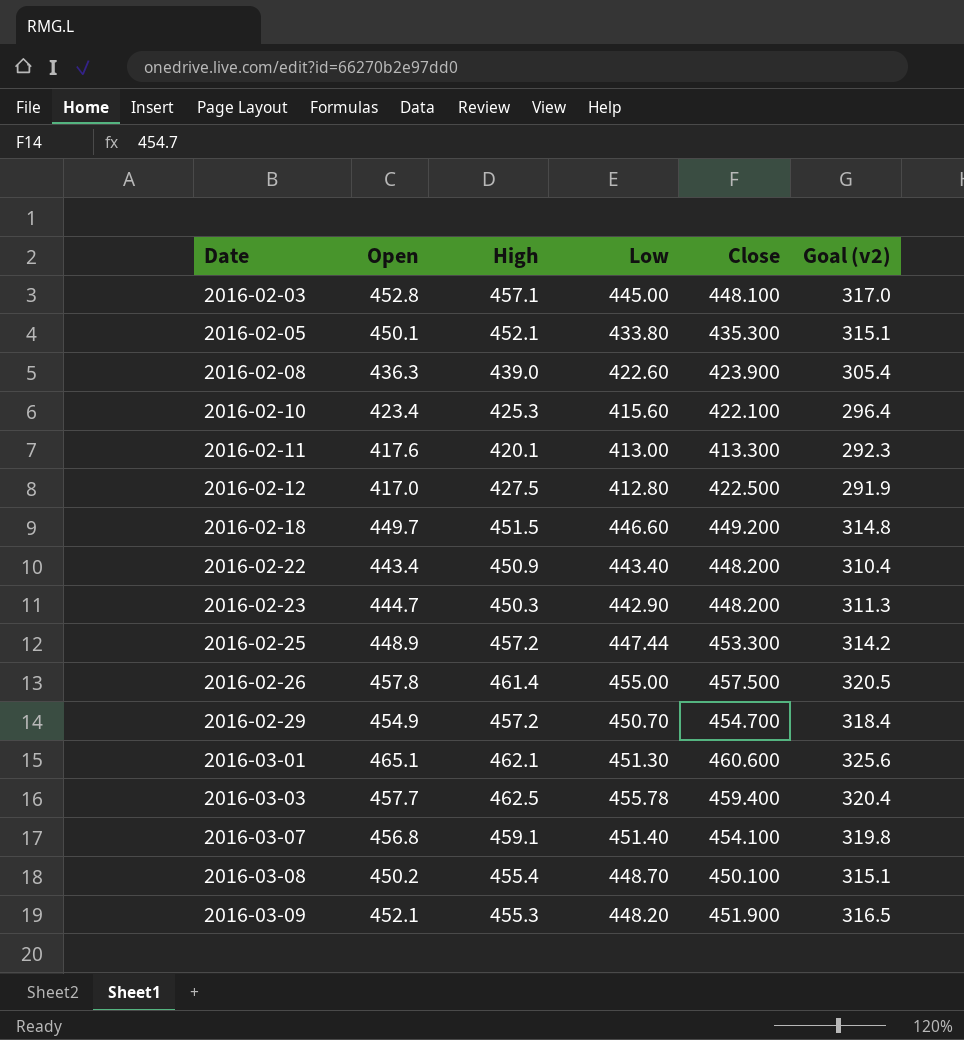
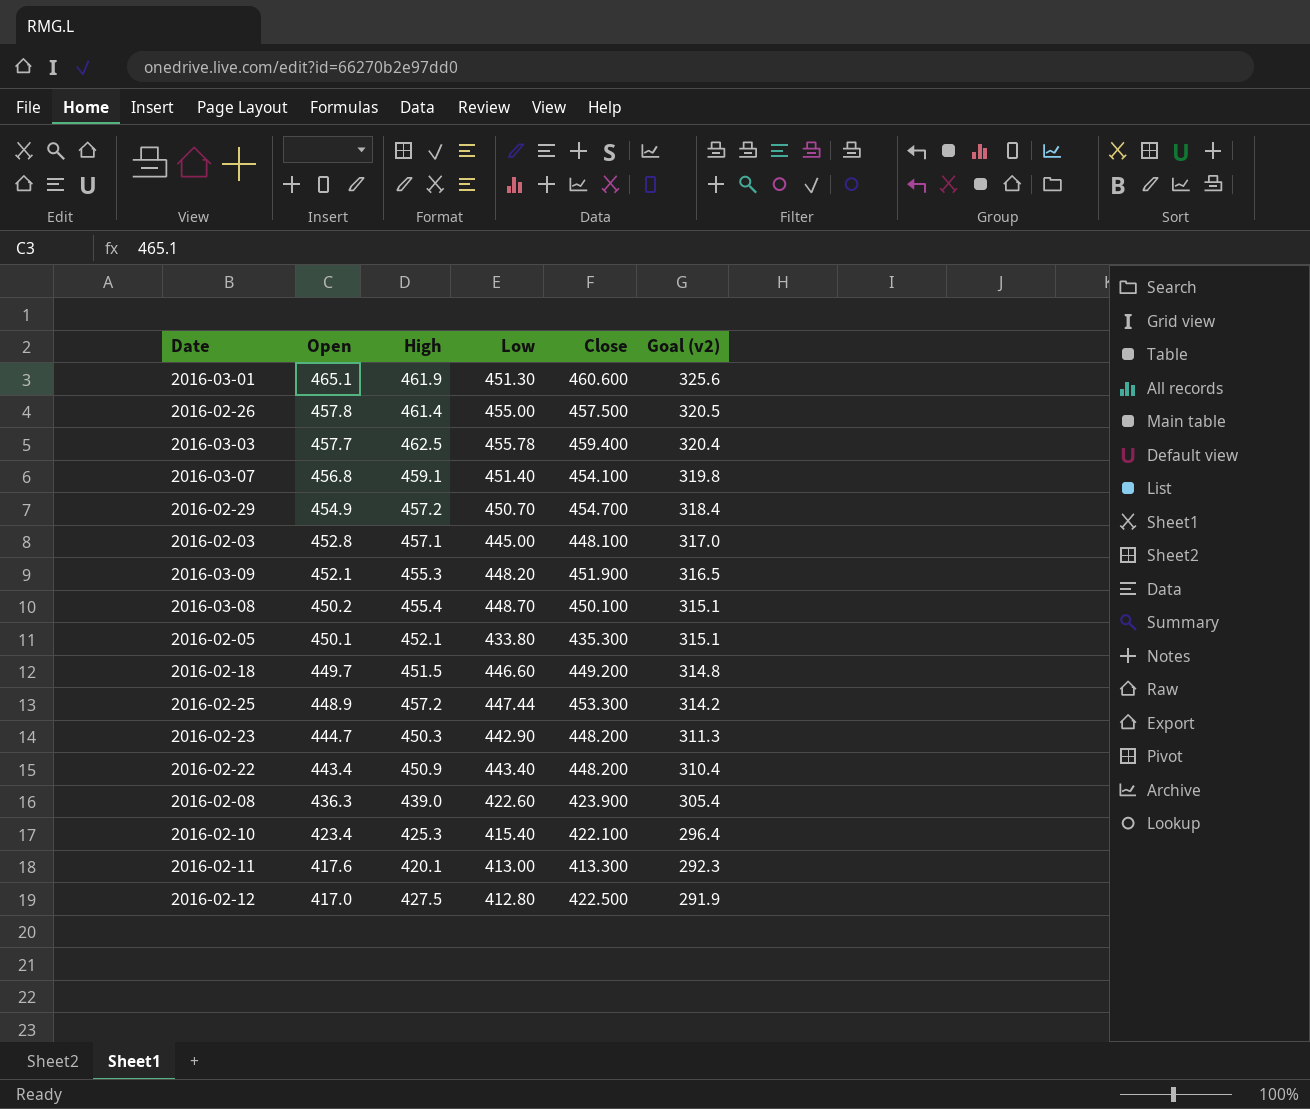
row order: Date ascending -> Open descending
2016-03-01 | High: 462.1 -> 461.9
2016-02-10 | Low: 415.60 -> 415.40

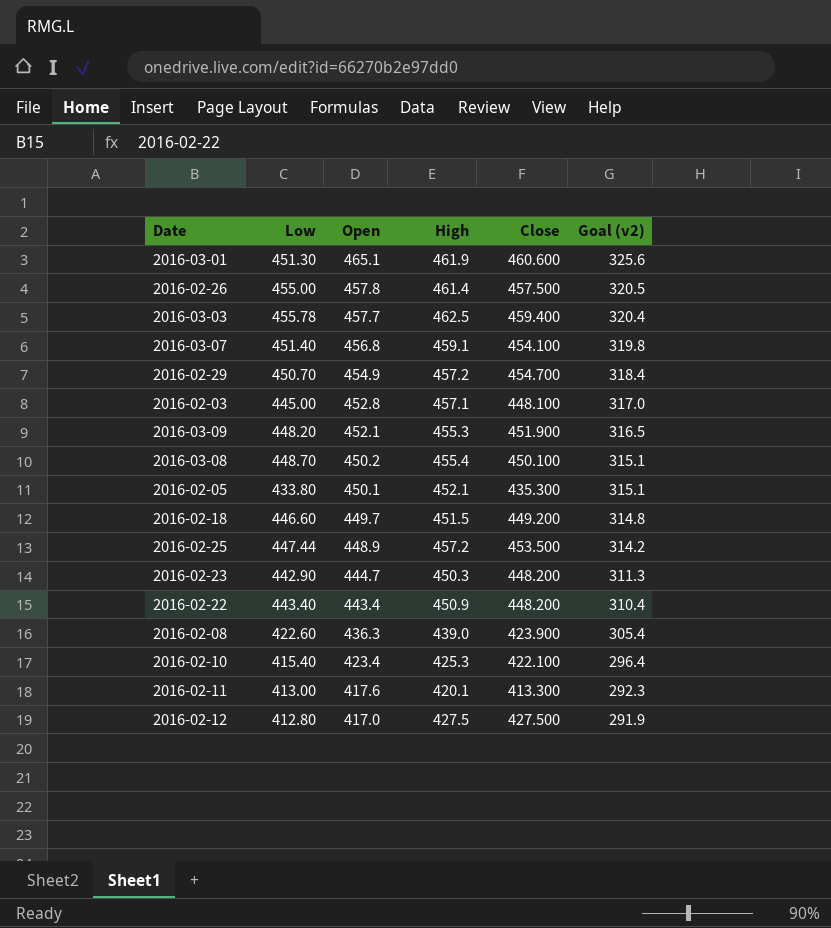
column Low | position: 4 -> 2
2016-02-25 | Close: 453.300 -> 453.500
2016-02-12 | Close: 422.500 -> 427.500

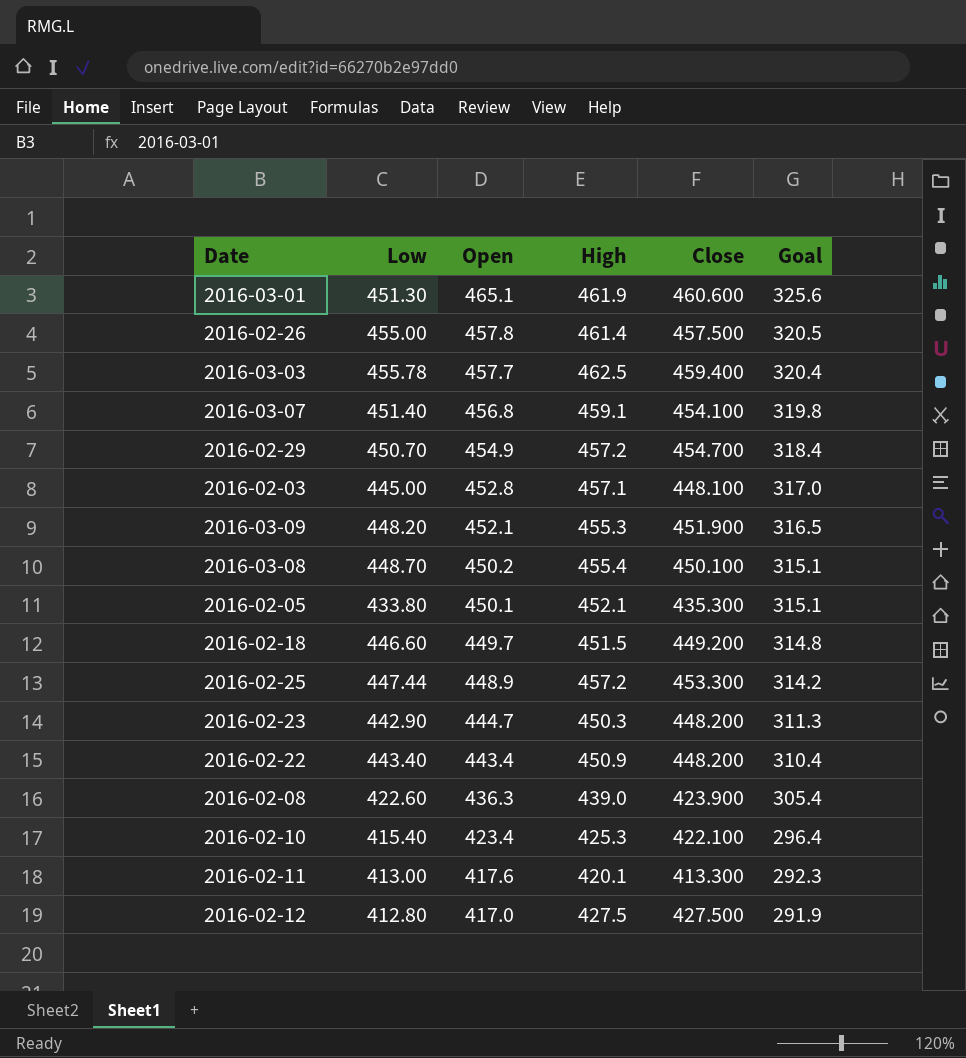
column name: Goal (v2) -> Goal
2016-02-25 | Close: 453.500 -> 453.300

